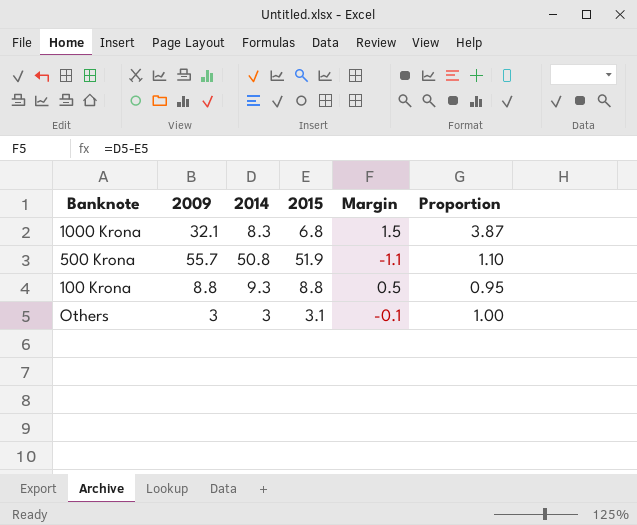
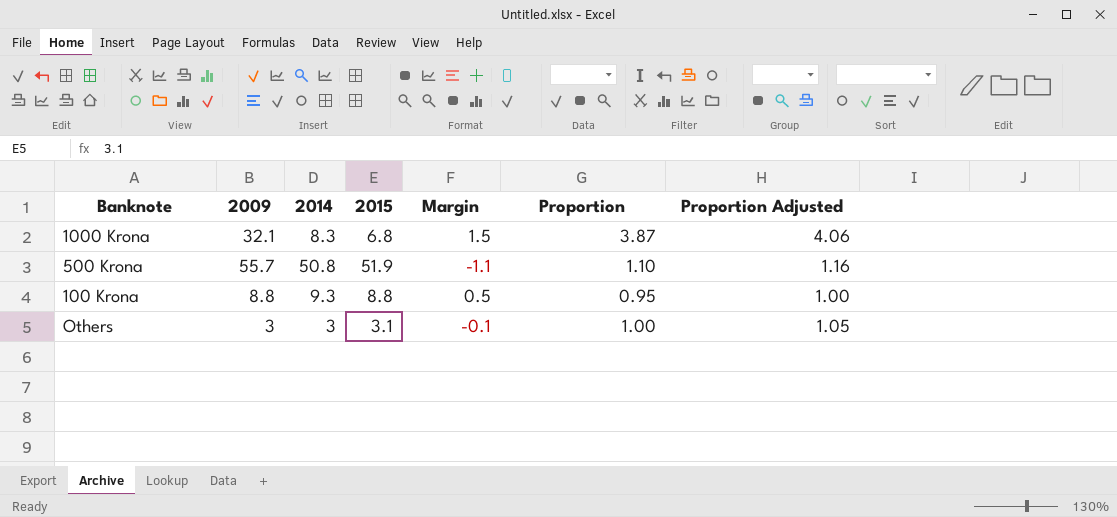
column Proportion Adjusted | formula: none -> [Proportion] * 1.05

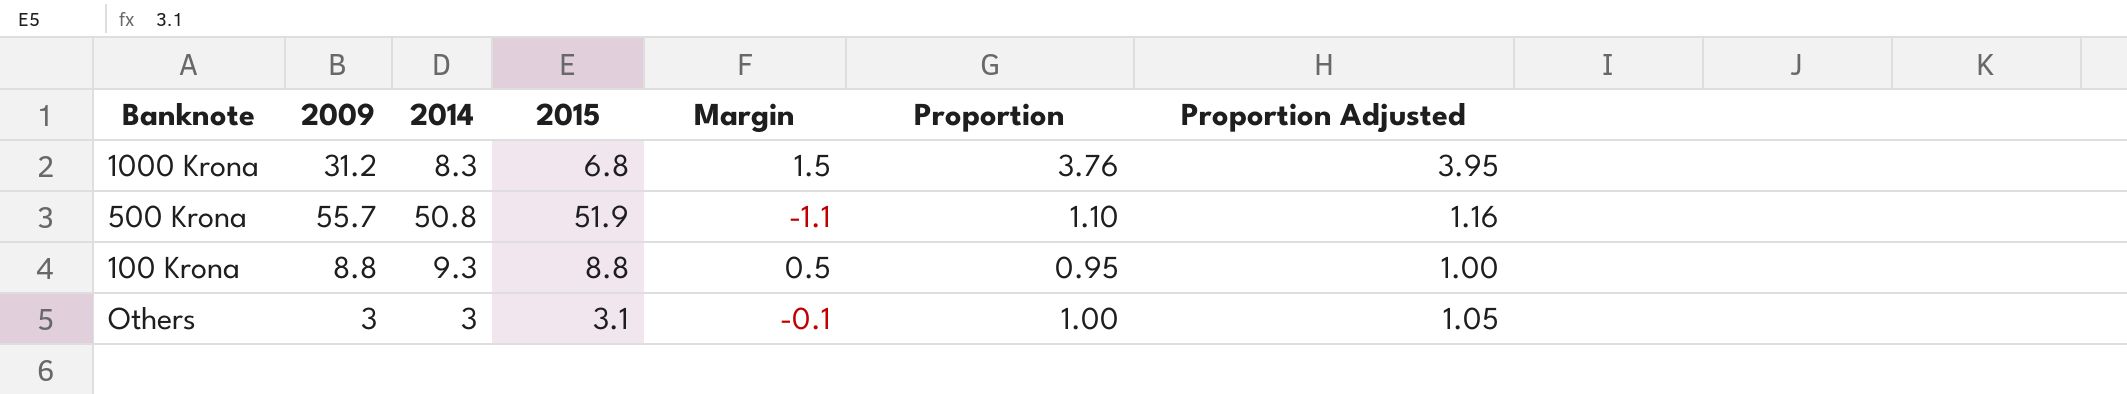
1000 Krona | 2009: 32.1 -> 31.2
1000 Krona | Proportion: 3.87 -> 3.76
1000 Krona | Proportion Adjusted: 4.06 -> 3.95

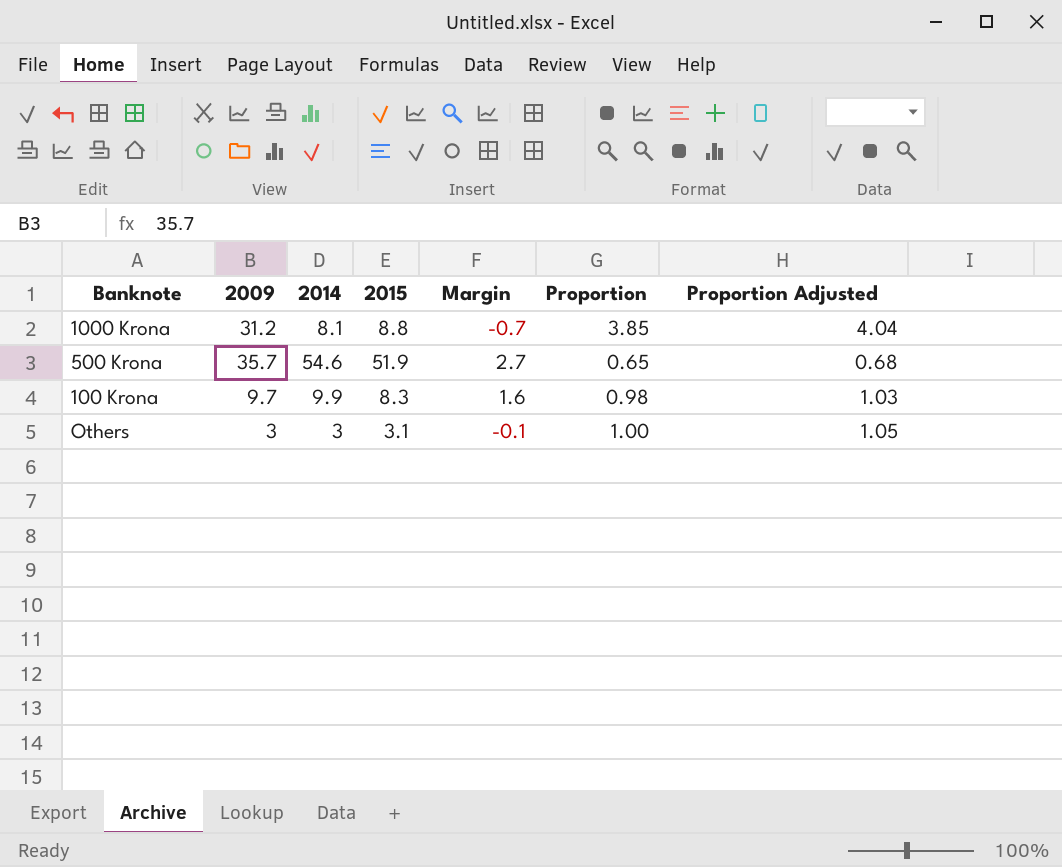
1000 Krona | 2014: 8.3 -> 8.1
1000 Krona | 2015: 6.8 -> 8.8
1000 Krona | Margin: 1.5 -> -0.7
1000 Krona | Proportion: 3.76 -> 3.85
1000 Krona | Proportion Adjusted: 3.95 -> 4.04
500 Krona | 2009: 55.7 -> 35.7
500 Krona | 2014: 50.8 -> 54.6
500 Krona | Margin: -1.1 -> 2.7
500 Krona | Proportion: 1.10 -> 0.65
500 Krona | Proportion Adjusted: 1.16 -> 0.68
100 Krona | 2009: 8.8 -> 9.7
100 Krona | 2014: 9.3 -> 9.9
100 Krona | 2015: 8.8 -> 8.3
100 Krona | Margin: 0.5 -> 1.6
100 Krona | Proportion: 0.95 -> 0.98
100 Krona | Proportion Adjusted: 1.00 -> 1.03

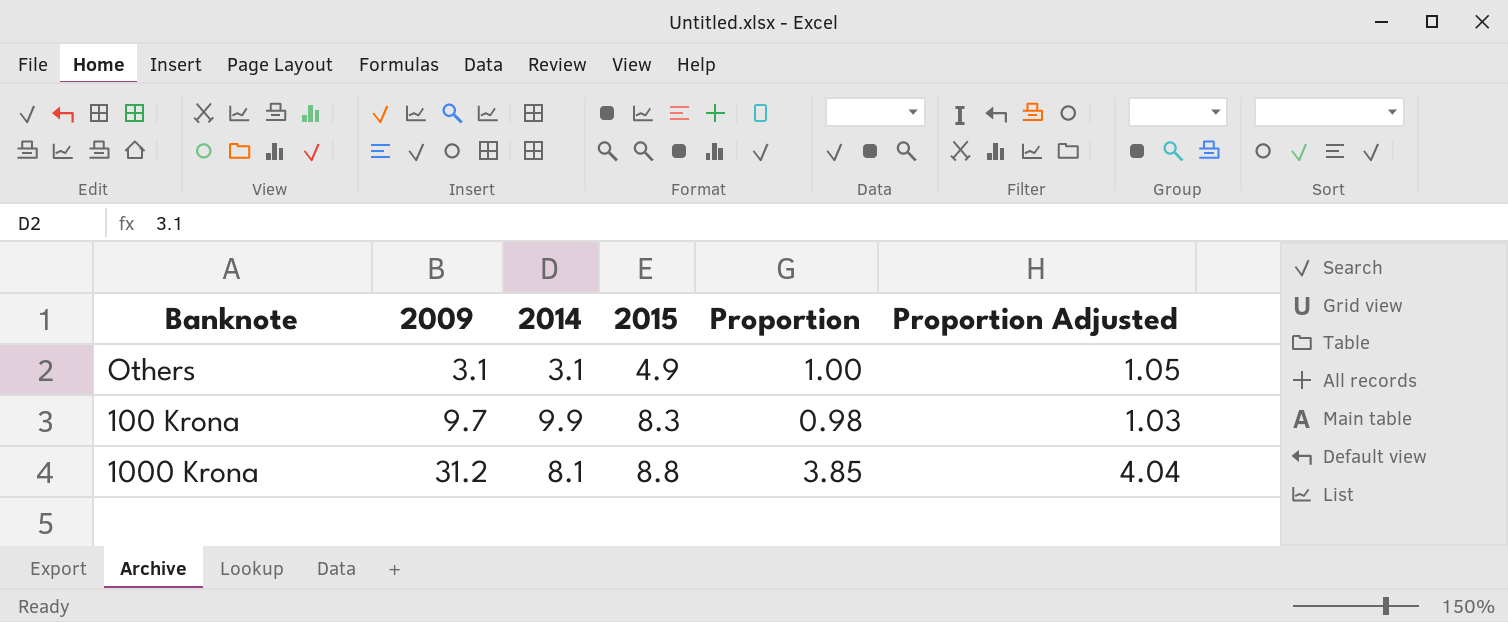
row order: none -> 2009 ascending
column Margin | formula: [2014] - [2015] -> none
row 500 Krona: 35.7 | 54.6 | 51.9 | 2.7 | 0.65 | 0.68 -> none
Others | 2009: 3 -> 3.1
Others | 2014: 3 -> 3.1
Others | 2015: 3.1 -> 4.9

